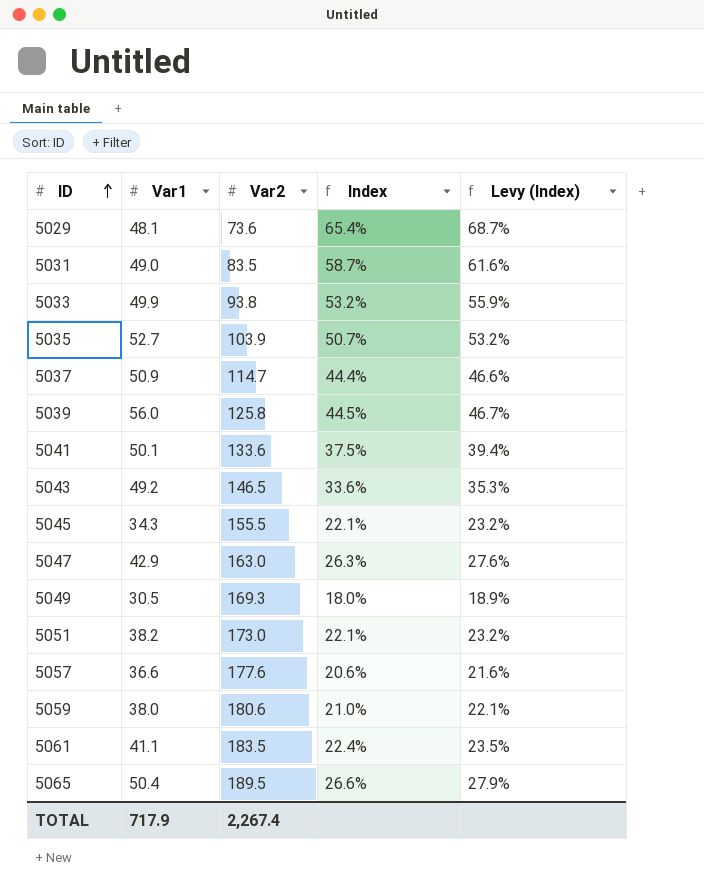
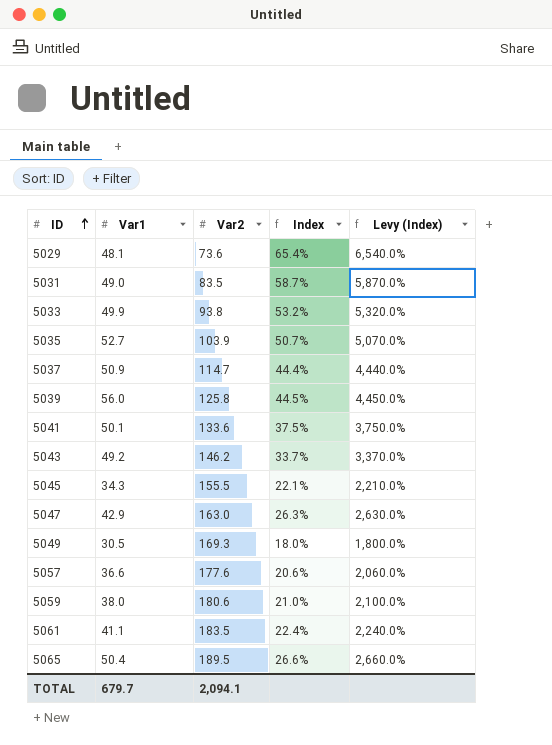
column Levy (Index) | formula: [Index] * 1.05 -> [Index] * 100
row 5051: 38.2 | 173.0 | 22.1% | 23.2% -> none
5043 | Var2: 146.5 -> 146.2
5043 | Index: 33.6% -> 33.7%
TOTAL | Var1: 717.9 -> 679.7
TOTAL | Var2: 2,267.4 -> 2,094.1

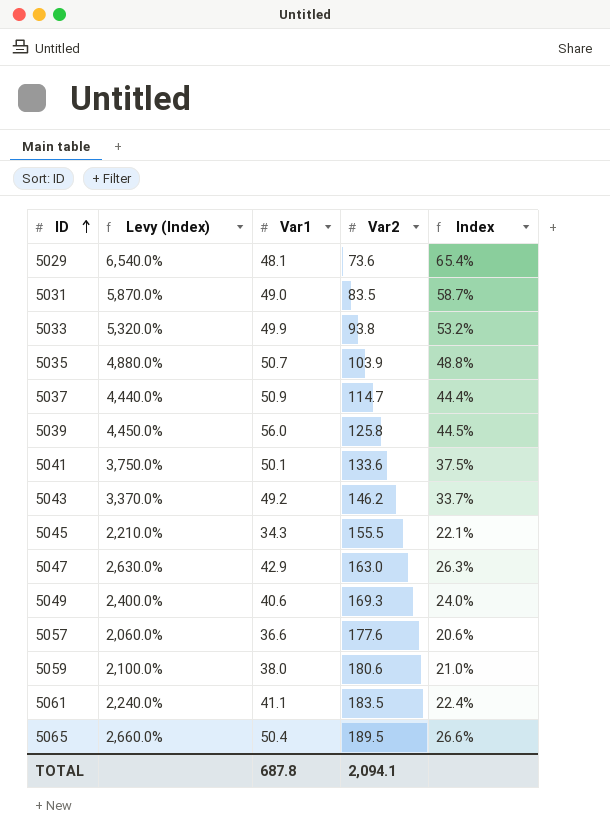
column Levy (Index) | position: 5 -> 2
5035 | Levy (Index): 5,070.0% -> 4,880.0%
5035 | Var1: 52.7 -> 50.7
5035 | Index: 50.7% -> 48.8%
5049 | Levy (Index): 1,800.0% -> 2,400.0%
5049 | Var1: 30.5 -> 40.6
5049 | Index: 18.0% -> 24.0%
TOTAL | Var1: 679.7 -> 687.8

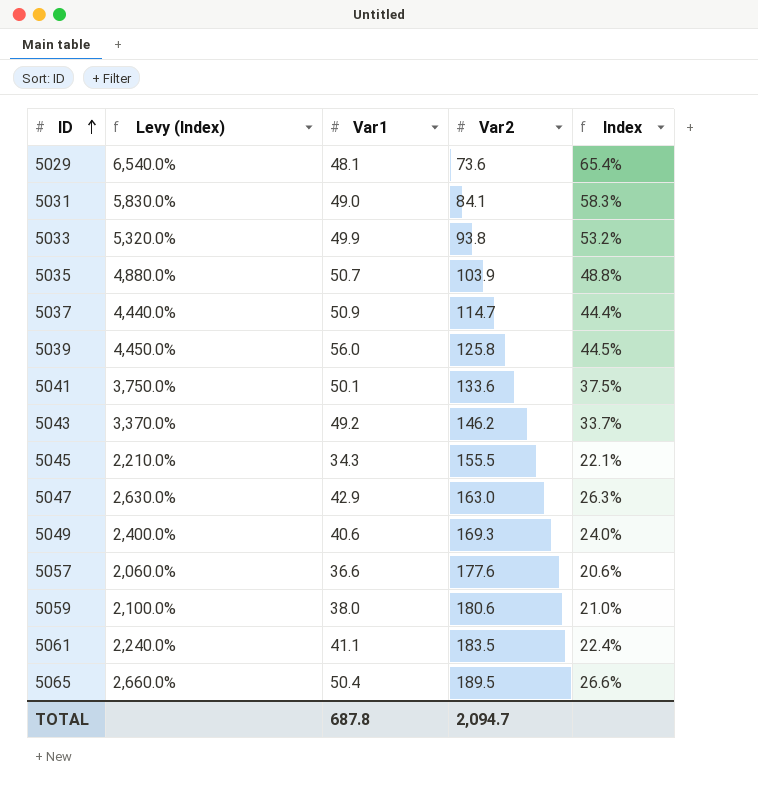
5031 | Levy (Index): 5,870.0% -> 5,830.0%
5031 | Var2: 83.5 -> 84.1
5031 | Index: 58.7% -> 58.3%
TOTAL | Var2: 2,094.1 -> 2,094.7

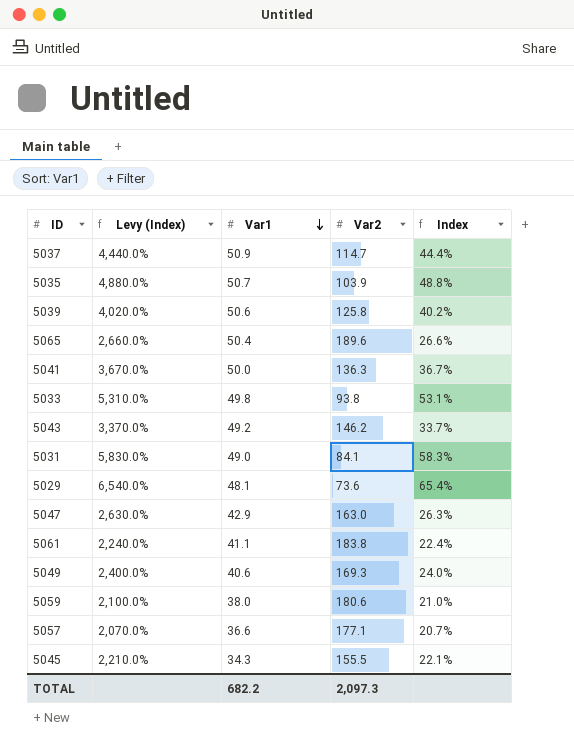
row order: ID ascending -> Var1 descending
5039 | Levy (Index): 4,450.0% -> 4,020.0%
5039 | Var1: 56.0 -> 50.6
5039 | Index: 44.5% -> 40.2%
5065 | Var2: 189.5 -> 189.6
5041 | Levy (Index): 3,750.0% -> 3,670.0%
5041 | Var1: 50.1 -> 50.0
5041 | Var2: 133.6 -> 136.3
5041 | Index: 37.5% -> 36.7%
5033 | Levy (Index): 5,320.0% -> 5,310.0%
5033 | Var1: 49.9 -> 49.8
5033 | Index: 53.2% -> 53.1%
5061 | Var2: 183.5 -> 183.8
5057 | Levy (Index): 2,060.0% -> 2,070.0%
5057 | Var2: 177.6 -> 177.1
5057 | Index: 20.6% -> 20.7%
TOTAL | Var1: 687.8 -> 682.2
TOTAL | Var2: 2,094.7 -> 2,097.3

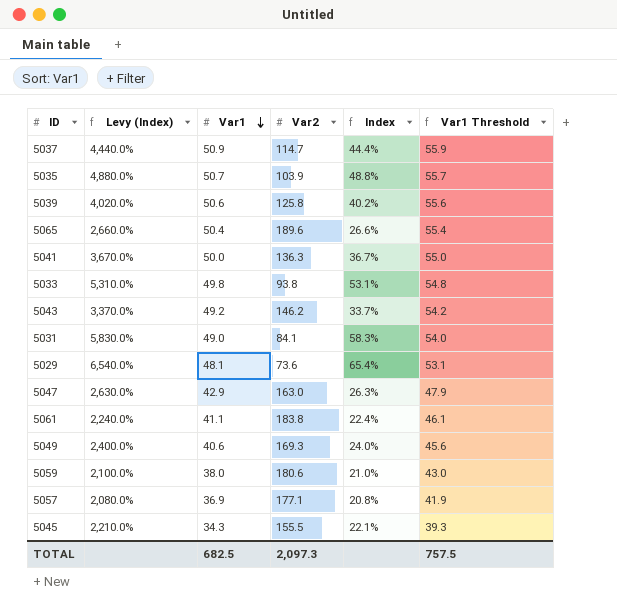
column Var1 Threshold | formula: none -> [Var1] + 5
5057 | Levy (Index): 2,070.0% -> 2,080.0%
5057 | Var1: 36.6 -> 36.9
5057 | Index: 20.7% -> 20.8%
TOTAL | Var1: 682.2 -> 682.5

